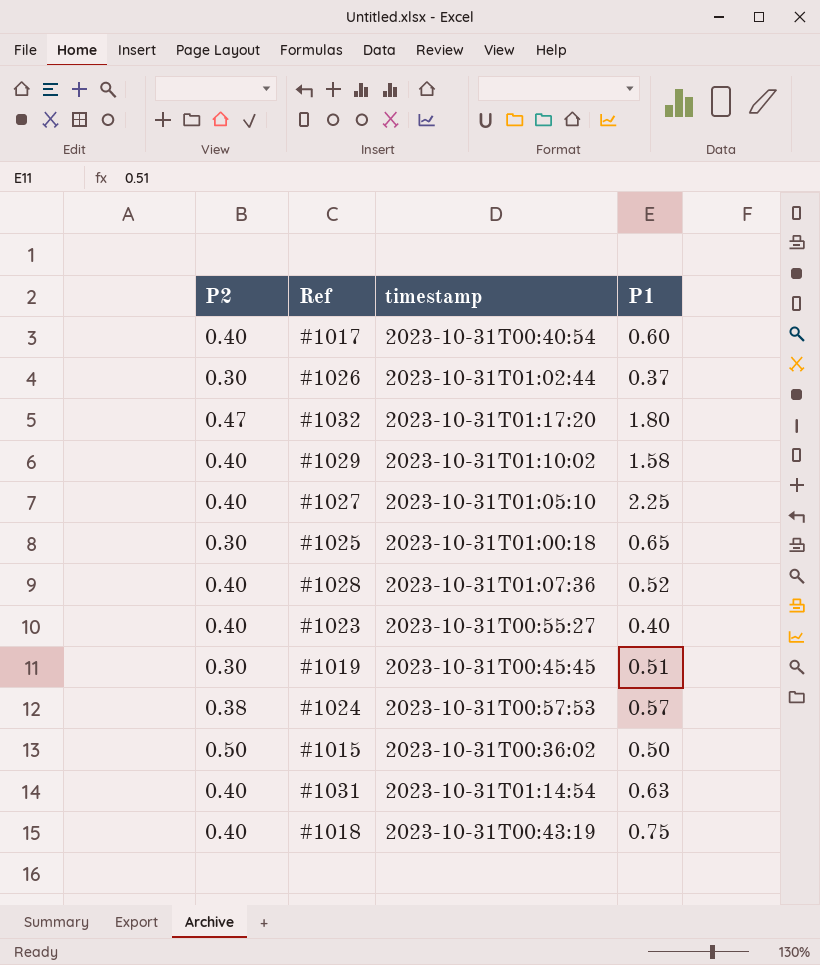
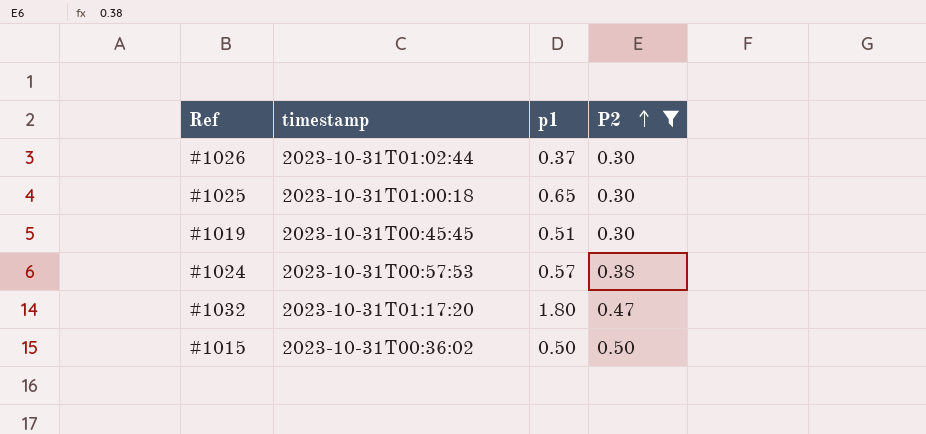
filter: none -> P2 != 0.40
row order: none -> P2 ascending
column name: P1 -> p1
column P2 | position: 1 -> 4

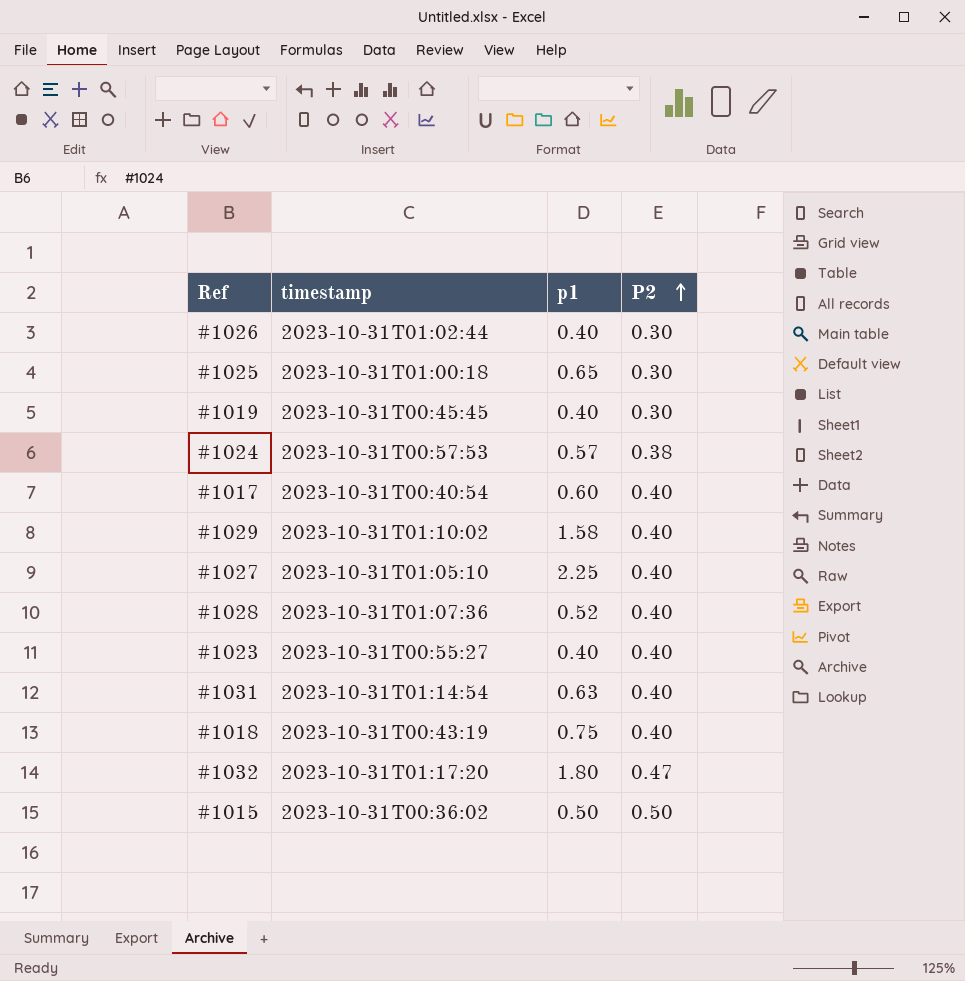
filter: P2 != 0.40 -> none
#1026 | p1: 0.37 -> 0.40
#1019 | p1: 0.51 -> 0.40

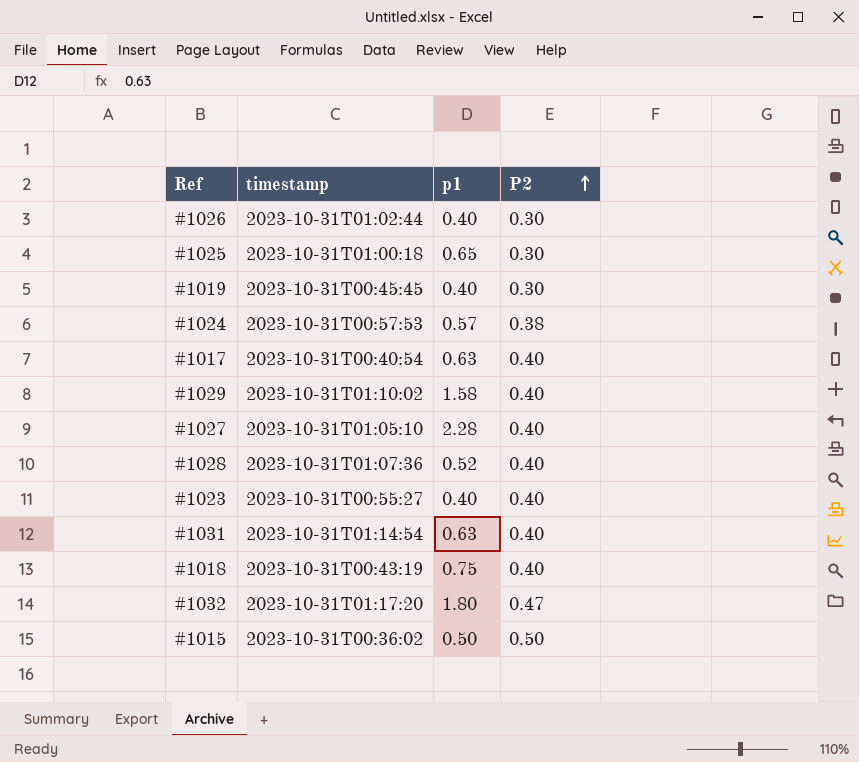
#1017 | p1: 0.60 -> 0.63
#1027 | p1: 2.25 -> 2.28

